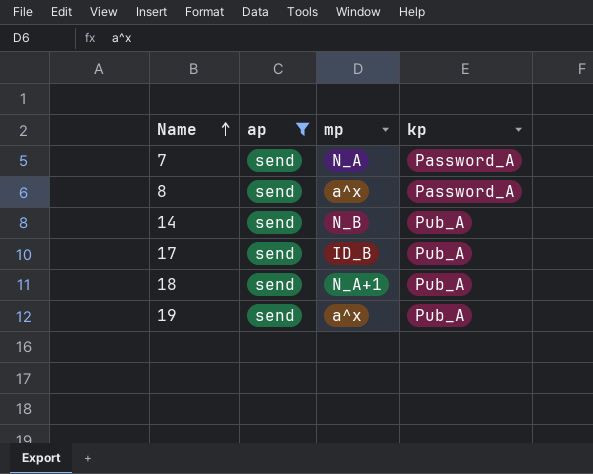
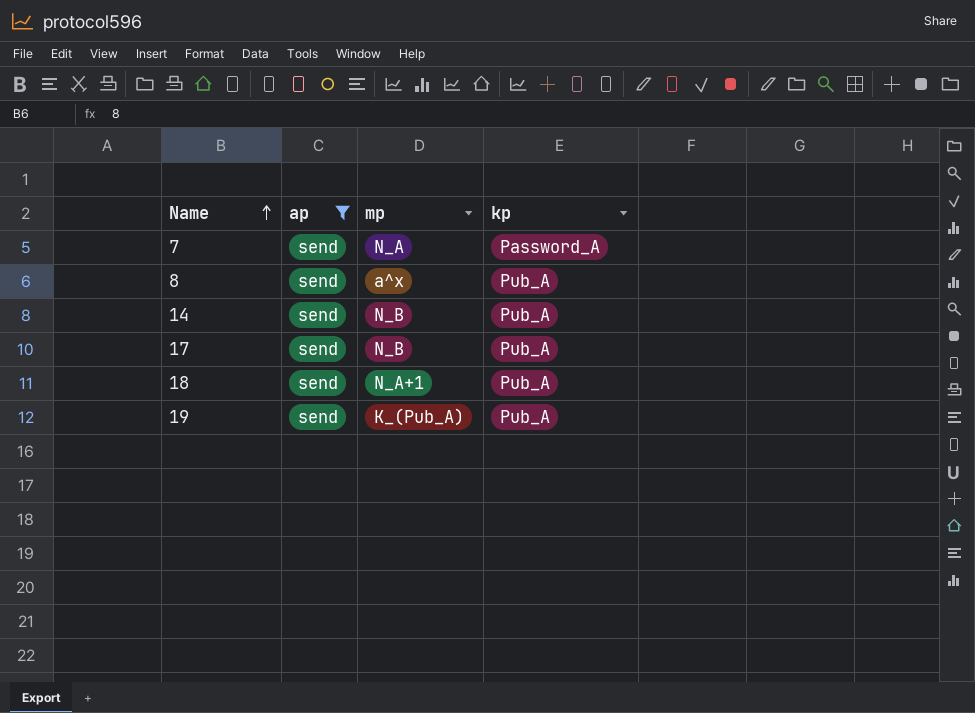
8 | kp: Password_A -> Pub_A
17 | mp: ID_B -> N_B
19 | mp: a^x -> K_(Pub_A)

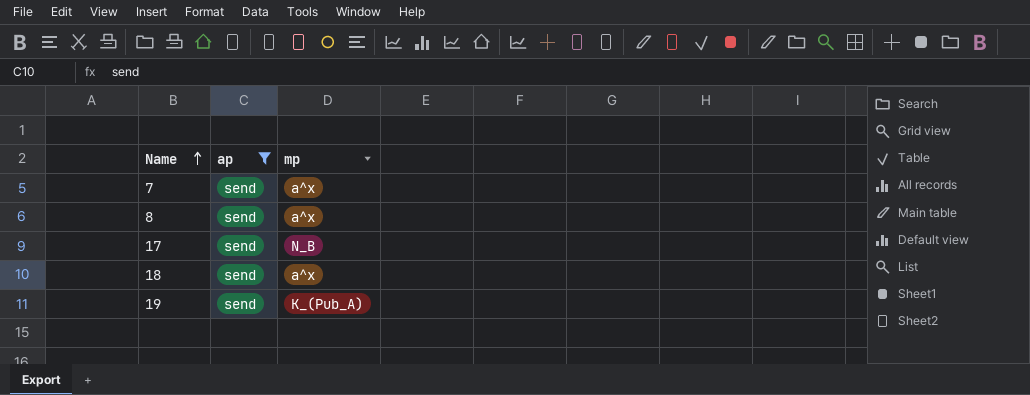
column kp | position: 4 -> none
row 14: send | N_B | Pub_A -> none
7 | mp: N_A -> a^x
18 | mp: N_A+1 -> a^x

